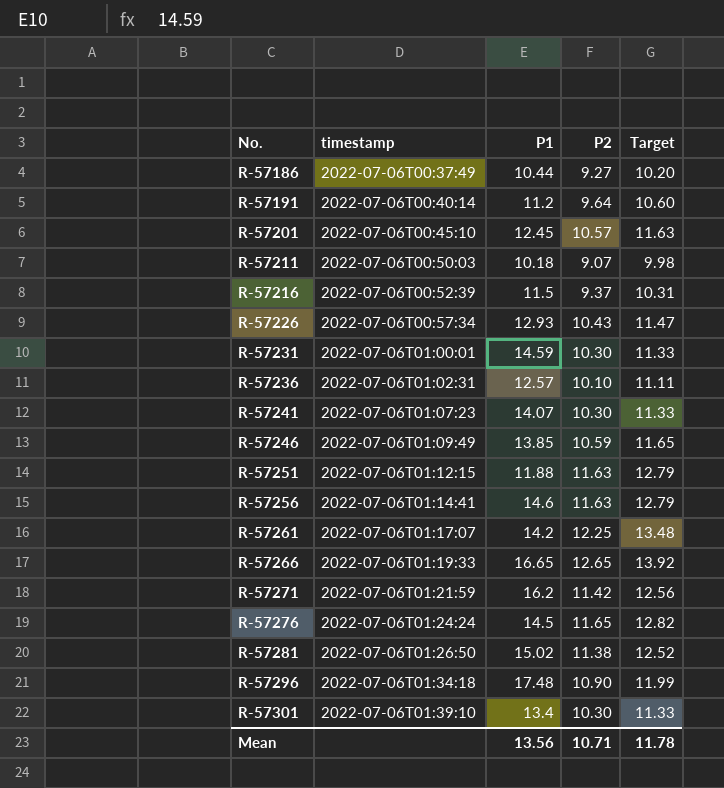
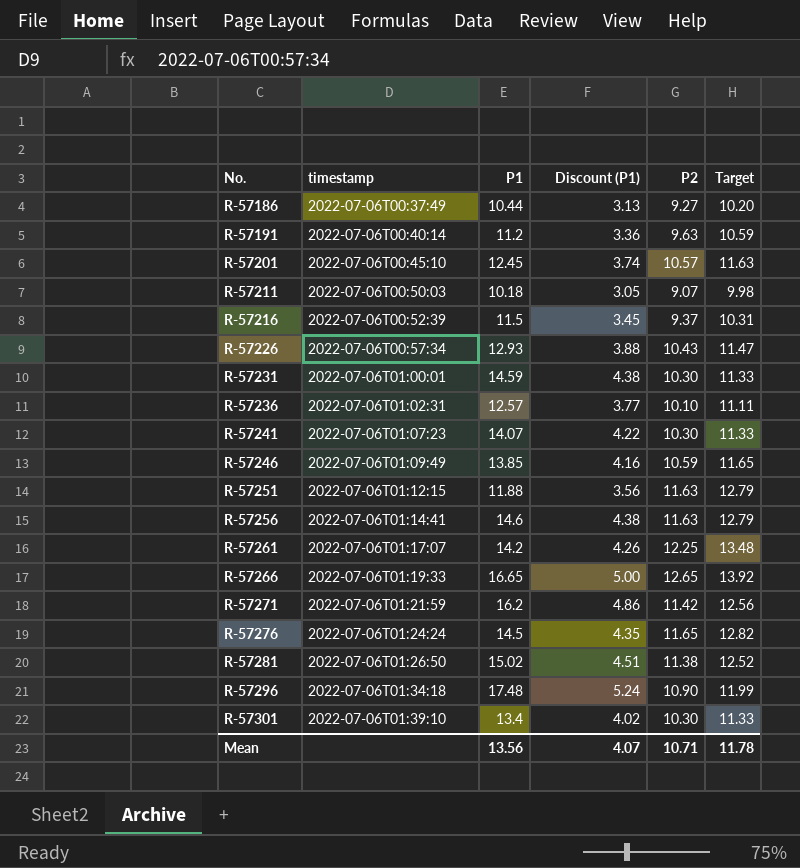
column Discount (P1) | formula: none -> [P1] * 0.3
R-57191 | P2: 9.64 -> 9.63
R-57191 | Target: 10.60 -> 10.59

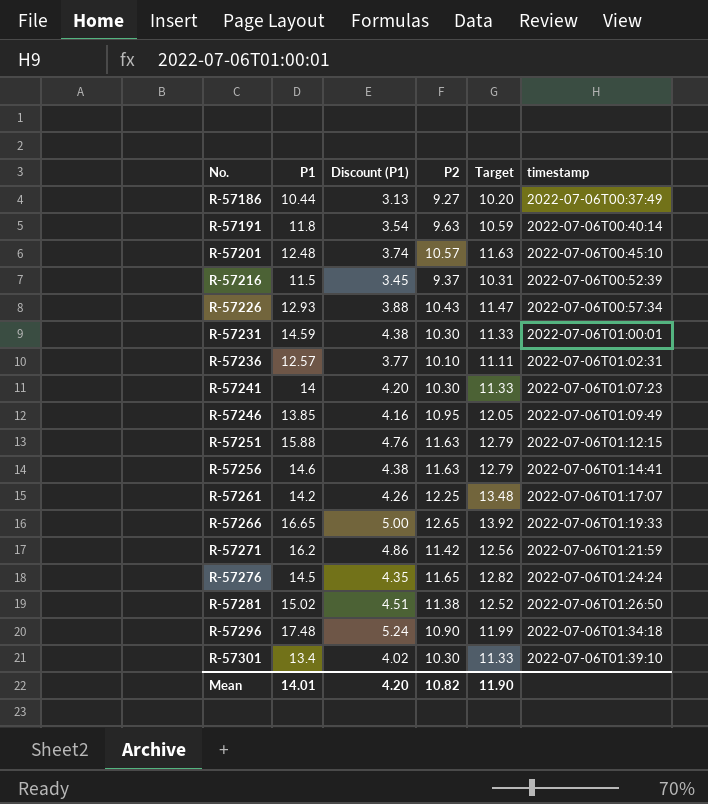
column timestamp | position: 2 -> 6
row R-57211: 2022-07-06T00:50:03 | 10.18 | 3.05 | 9.07 | 9.98 -> none
R-57191 | P1: 11.2 -> 11.8
R-57191 | Discount (P1): 3.36 -> 3.54
R-57201 | P1: 12.45 -> 12.48
R-57241 | P1: 14.07 -> 14
R-57241 | Discount (P1): 4.22 -> 4.20
R-57246 | P2: 10.59 -> 10.95
R-57246 | Target: 11.65 -> 12.05
R-57251 | P1: 11.88 -> 15.88
R-57251 | Discount (P1): 3.56 -> 4.76
Mean | P1: 13.56 -> 14.01
Mean | Discount (P1): 4.07 -> 4.20
Mean | P2: 10.71 -> 10.82
Mean | Target: 11.78 -> 11.90

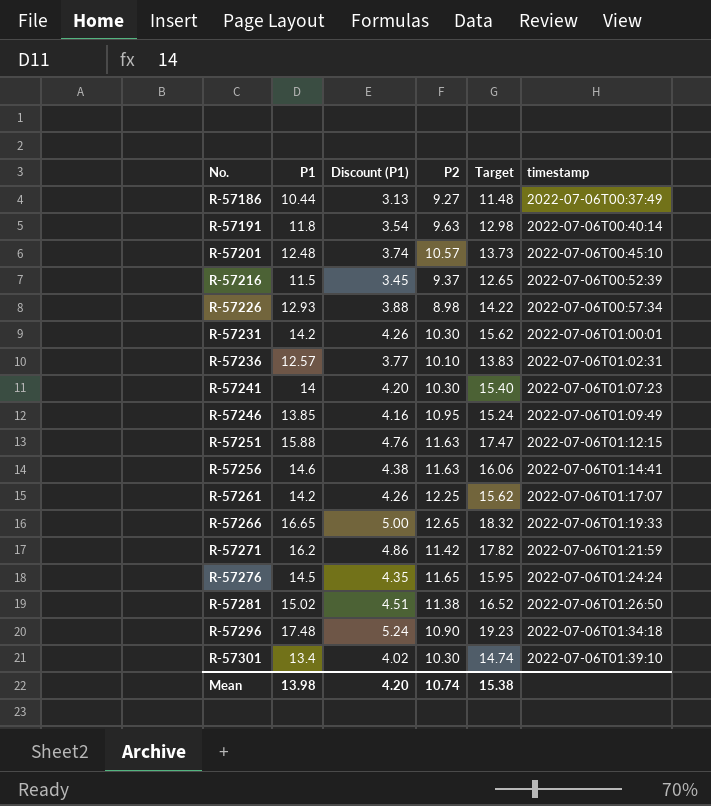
column Target | formula: [P2] * 1.1 -> [P1] * 1.1
R-57226 | P2: 10.43 -> 8.98
R-57231 | P1: 14.59 -> 14.2
R-57231 | Discount (P1): 4.38 -> 4.26
Mean | P1: 14.01 -> 13.98
Mean | P2: 10.82 -> 10.74
Mean | Target: 11.90 -> 15.38

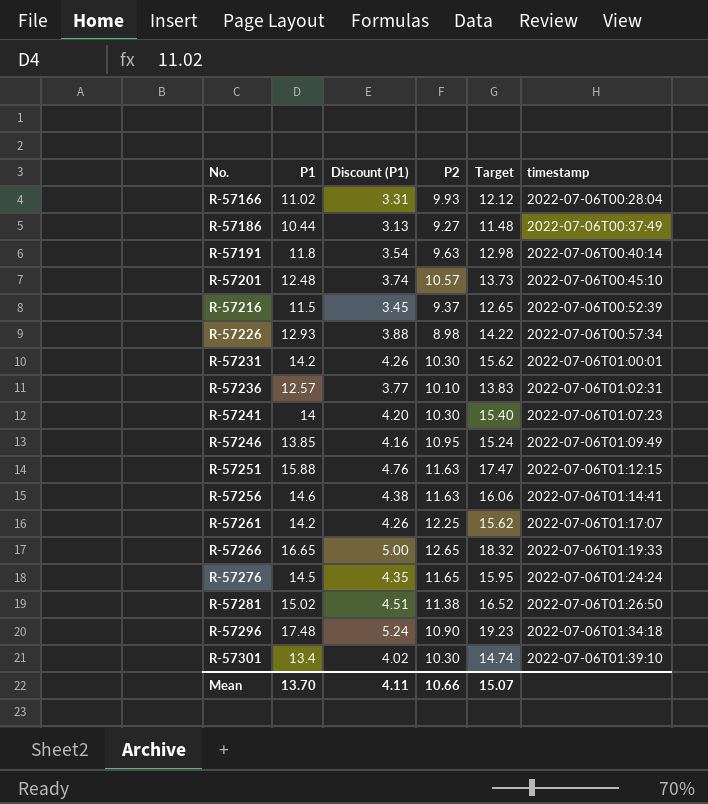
row R-57271: 16.2 | 4.86 | 11.42 | 17.82 | 2022-07-06T01:21:59 -> none
row R-57166: none -> 11.02 | 3.31 | 9.93 | 12.12 | 2022-07-06T00:28:04
Mean | P1: 13.98 -> 13.70
Mean | Discount (P1): 4.20 -> 4.11
Mean | P2: 10.74 -> 10.66
Mean | Target: 15.38 -> 15.07

